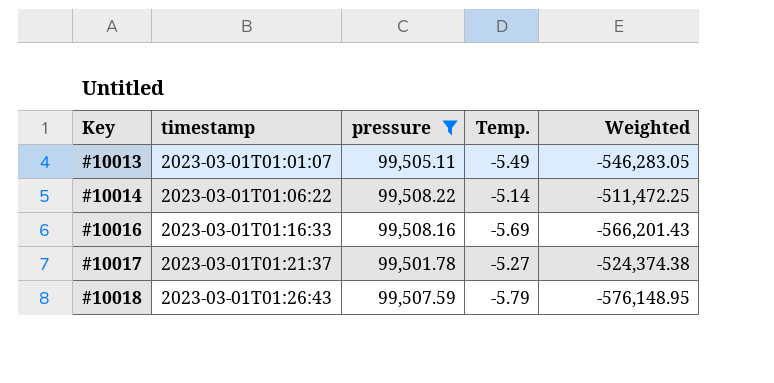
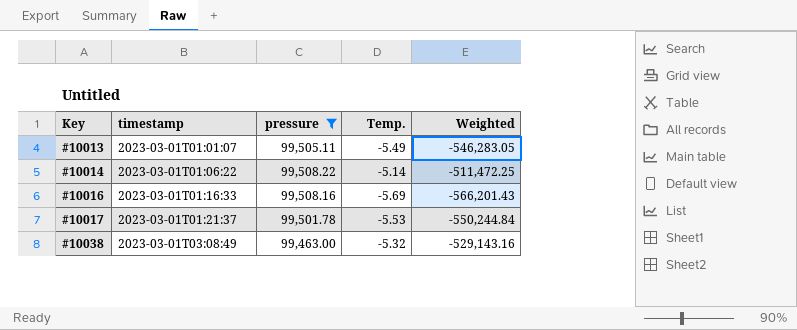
row #10018: 2023-03-01T01:26:43 | 99,507.59 | -5.79 | -576,148.95 -> none
#10017 | Temp.: -5.27 -> -5.53
#10017 | Weighted: -524,374.38 -> -550,244.84
row #10038: none -> 2023-03-01T03:08:49 | 99,463.00 | -5.32 | -529,143.16

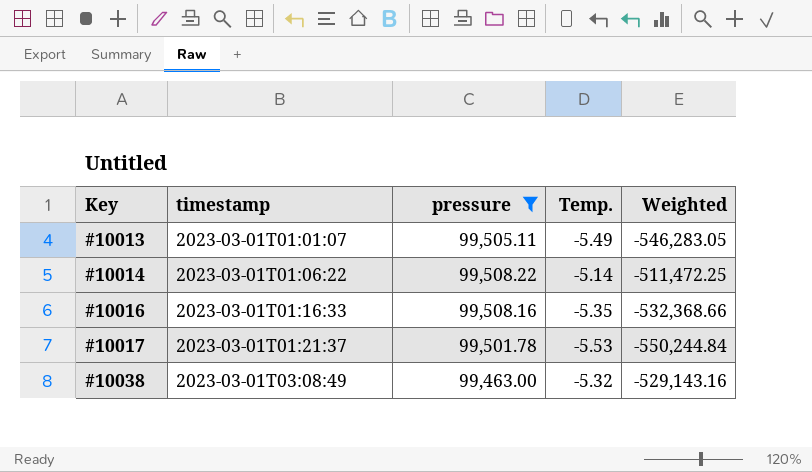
#10016 | Temp.: -5.69 -> -5.35
#10016 | Weighted: -566,201.43 -> -532,368.66

